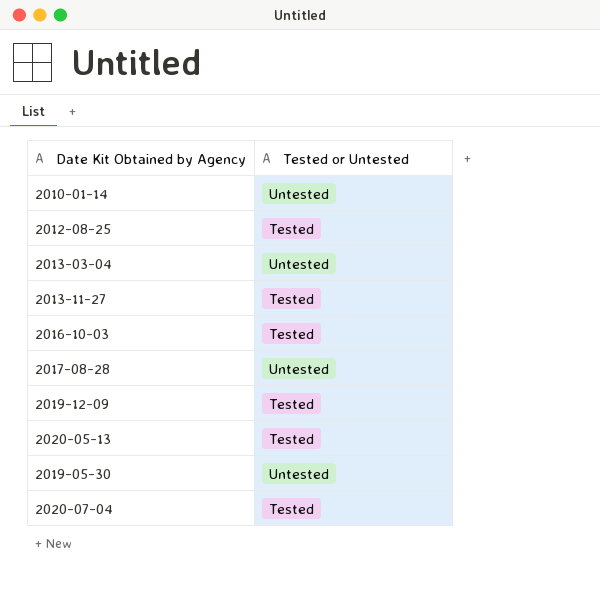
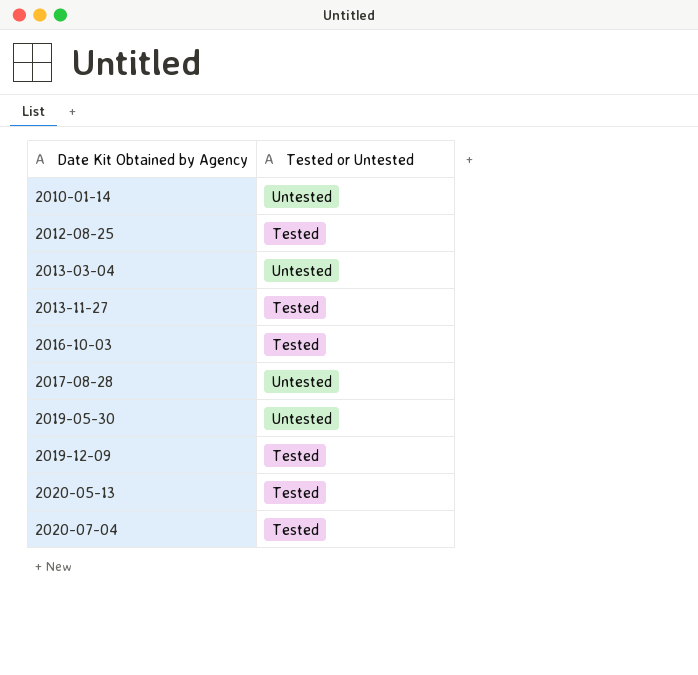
row order: none -> Date Kit Obtained by Agency ascending

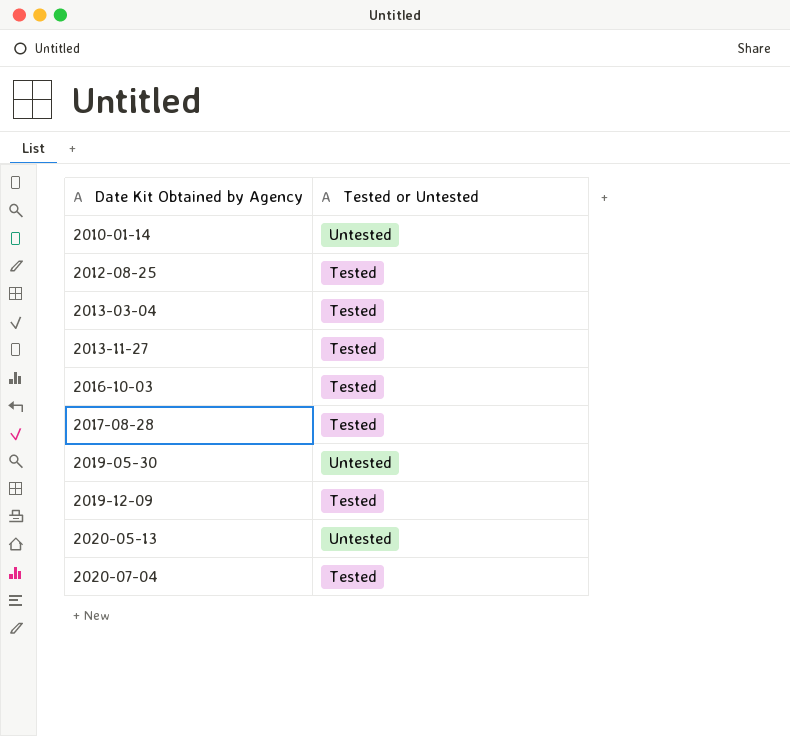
2013-03-04 | Tested or Untested: Untested -> Tested
2017-08-28 | Tested or Untested: Untested -> Tested
2020-05-13 | Tested or Untested: Tested -> Untested

